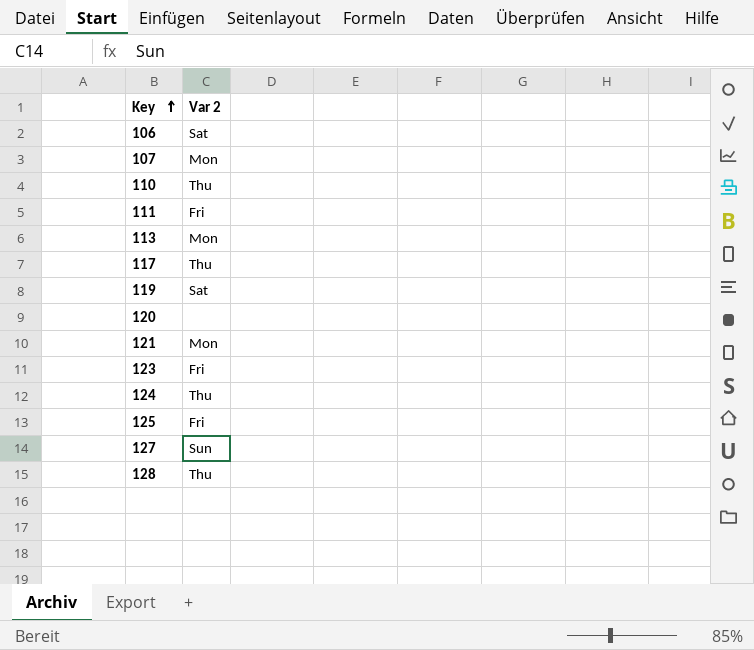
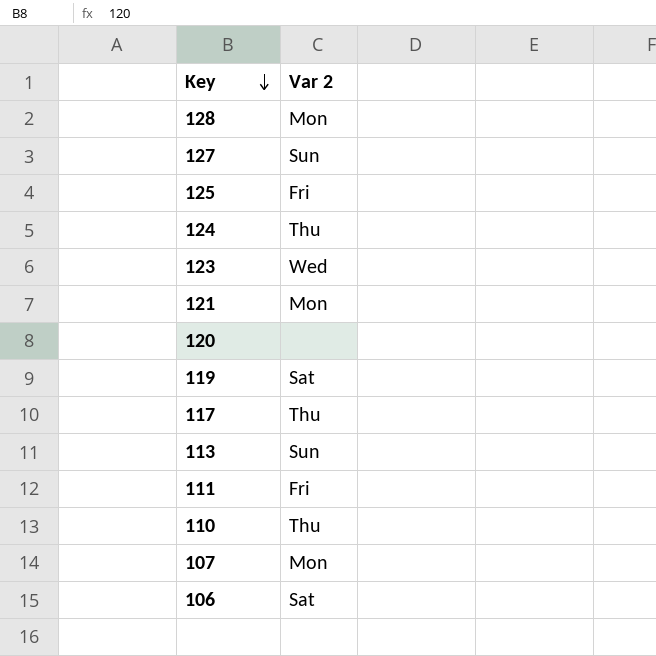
row order: Key ascending -> Key descending
128 | Var 2: Thu -> Mon
123 | Var 2: Fri -> Wed
113 | Var 2: Mon -> Sun

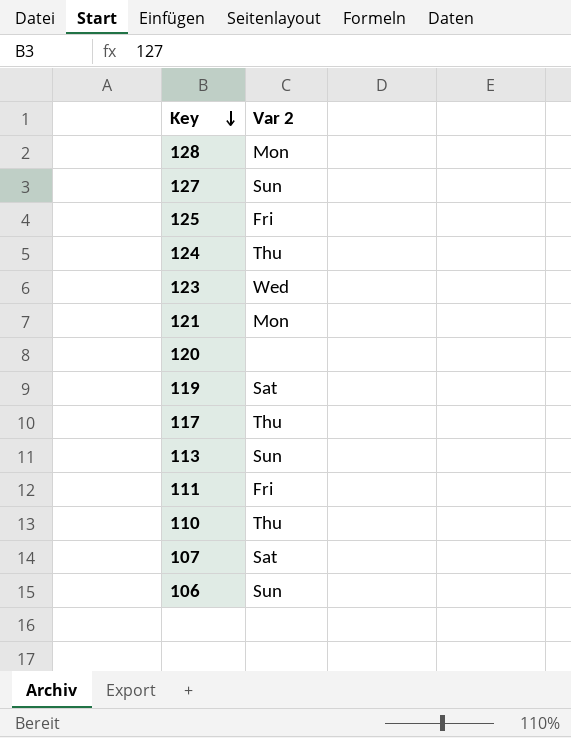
107 | Var 2: Mon -> Sat
106 | Var 2: Sat -> Sun

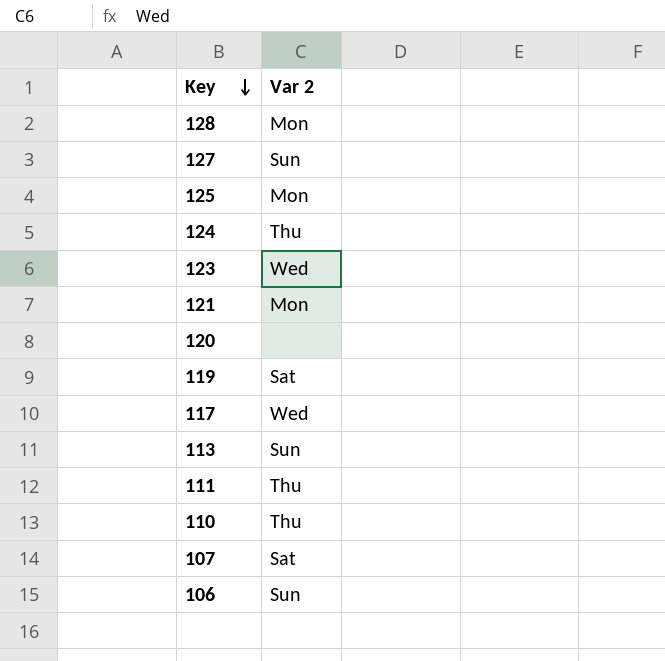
125 | Var 2: Fri -> Mon
117 | Var 2: Thu -> Wed
111 | Var 2: Fri -> Thu

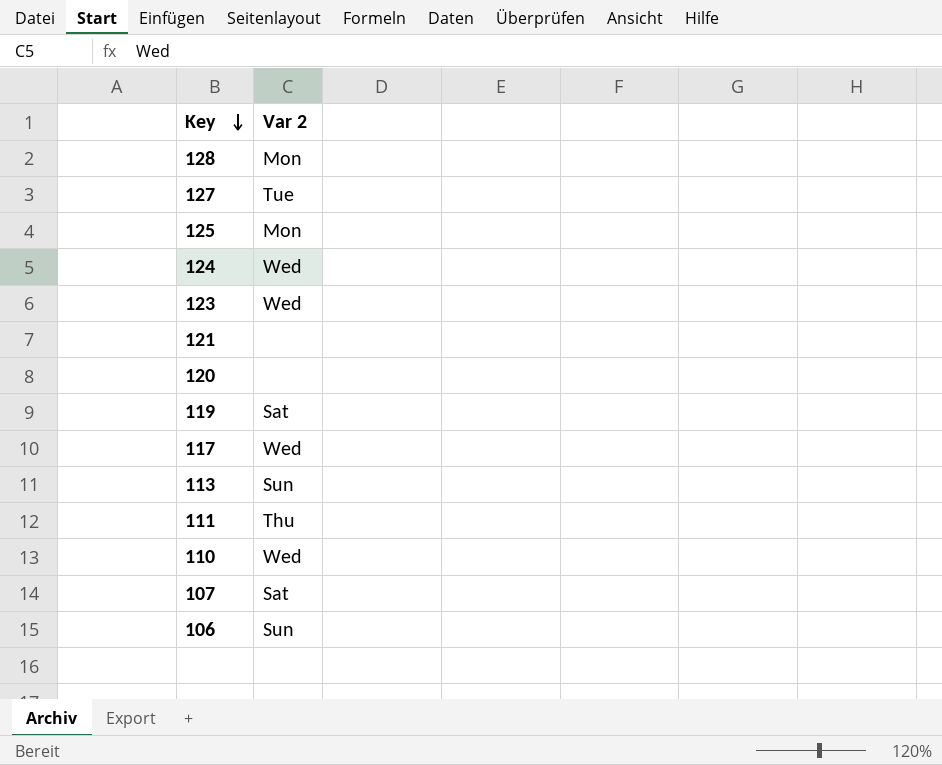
127 | Var 2: Sun -> Tue
124 | Var 2: Thu -> Wed
121 | Var 2: Mon -> none
110 | Var 2: Thu -> Wed

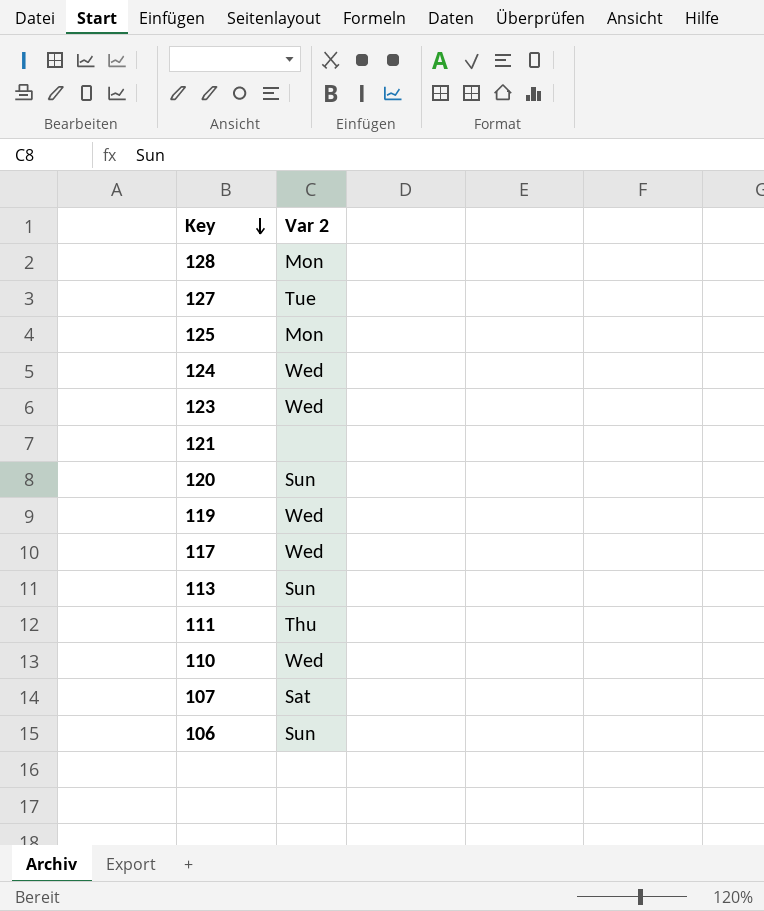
120 | Var 2: none -> Sun
119 | Var 2: Sat -> Wed

